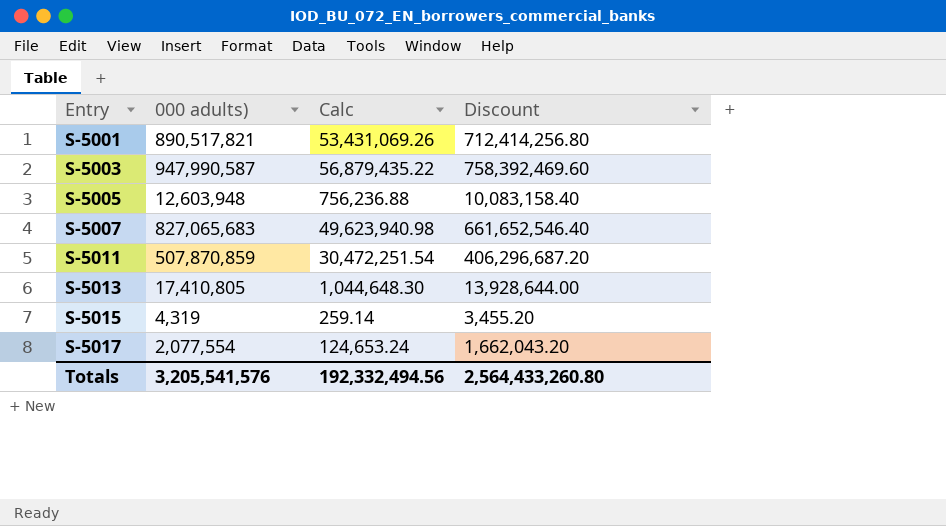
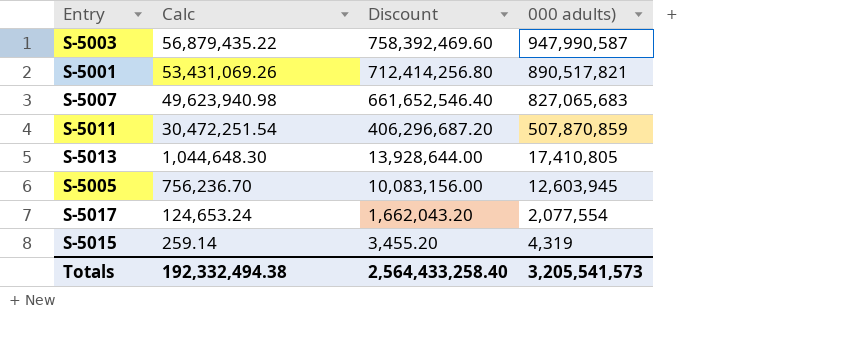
row order: Entry ascending -> Calc descending
column 000 adults) | position: 2 -> 4
S-5005 | Calc: 756,236.88 -> 756,236.70
S-5005 | Discount: 10,083,158.40 -> 10,083,156.00
S-5005 | 000 adults): 12,603,948 -> 12,603,945
Totals | Calc: 192,332,494.56 -> 192,332,494.38
Totals | Discount: 2,564,433,260.80 -> 2,564,433,258.40
Totals | 000 adults): 3,205,541,576 -> 3,205,541,573

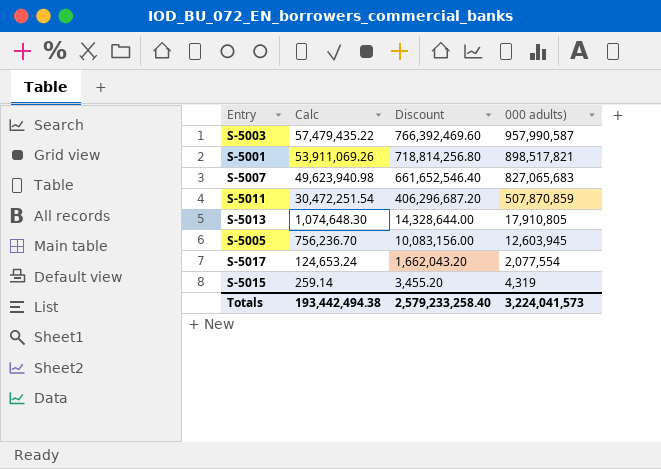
S-5003 | Calc: 56,879,435.22 -> 57,479,435.22
S-5003 | Discount: 758,392,469.60 -> 766,392,469.60
S-5003 | 000 adults): 947,990,587 -> 957,990,587
S-5001 | Calc: 53,431,069.26 -> 53,911,069.26
S-5001 | Discount: 712,414,256.80 -> 718,814,256.80
S-5001 | 000 adults): 890,517,821 -> 898,517,821
S-5013 | Calc: 1,044,648.30 -> 1,074,648.30
S-5013 | Discount: 13,928,644.00 -> 14,328,644.00
S-5013 | 000 adults): 17,410,805 -> 17,910,805
Totals | Calc: 192,332,494.38 -> 193,442,494.38
Totals | Discount: 2,564,433,258.40 -> 2,579,233,258.40
Totals | 000 adults): 3,205,541,573 -> 3,224,041,573

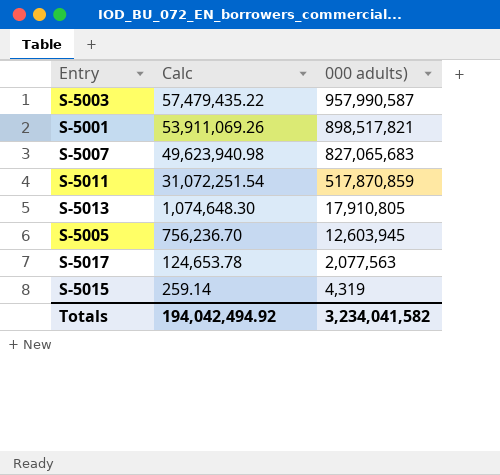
column Discount | formula: [000 adults)] * 0.8 -> none
S-5011 | Calc: 30,472,251.54 -> 31,072,251.54
S-5011 | 000 adults): 507,870,859 -> 517,870,859
S-5017 | Calc: 124,653.24 -> 124,653.78
S-5017 | 000 adults): 2,077,554 -> 2,077,563
Totals | Calc: 193,442,494.38 -> 194,042,494.92
Totals | 000 adults): 3,224,041,573 -> 3,234,041,582

